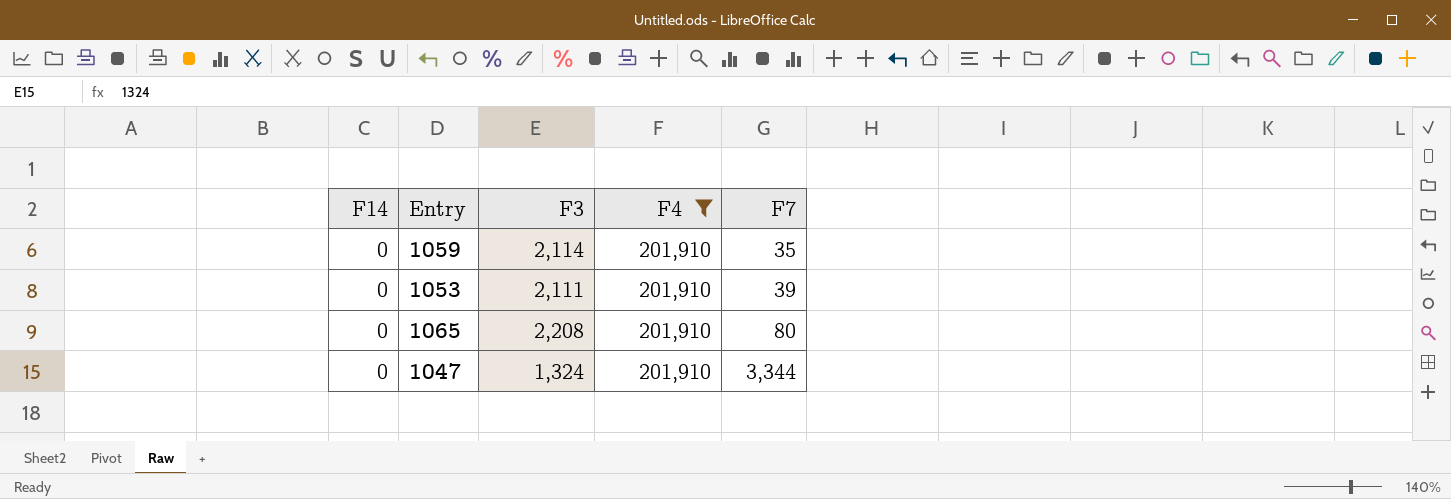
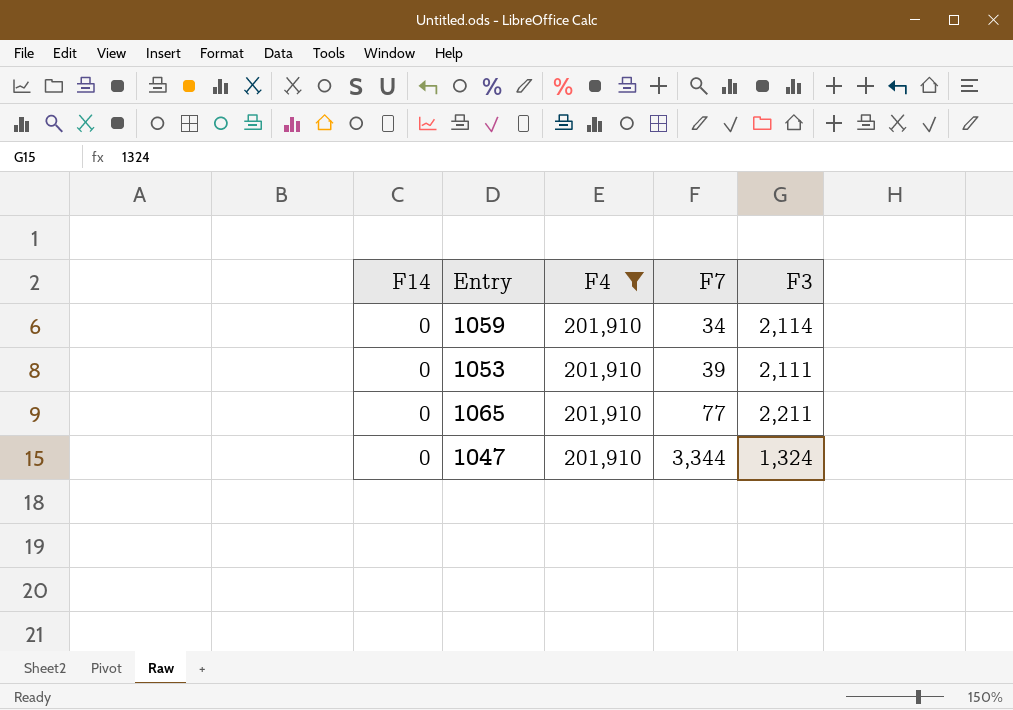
column F3 | position: 3 -> 5
1059 | F7: 35 -> 34
1065 | F7: 80 -> 77
1065 | F3: 2,208 -> 2,211

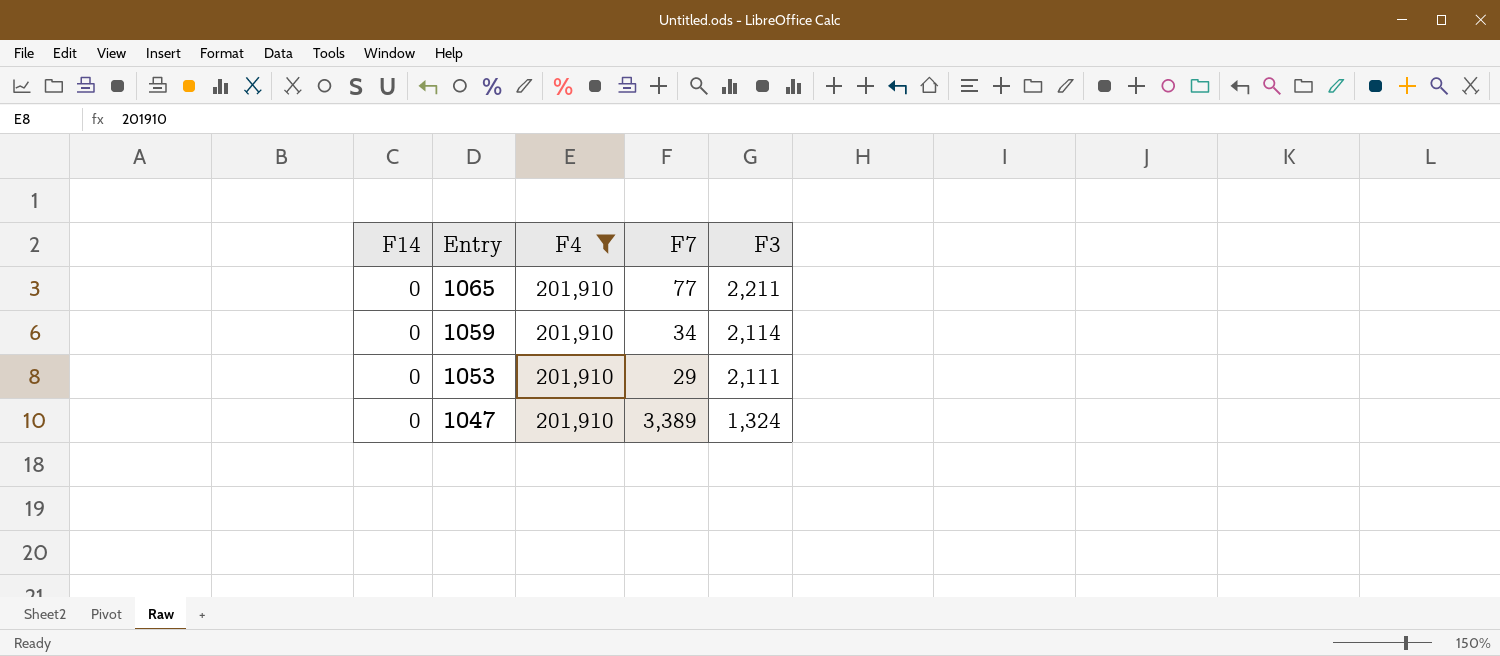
row order: F7 ascending -> Entry descending
1053 | F7: 39 -> 29
1047 | F7: 3,344 -> 3,389

